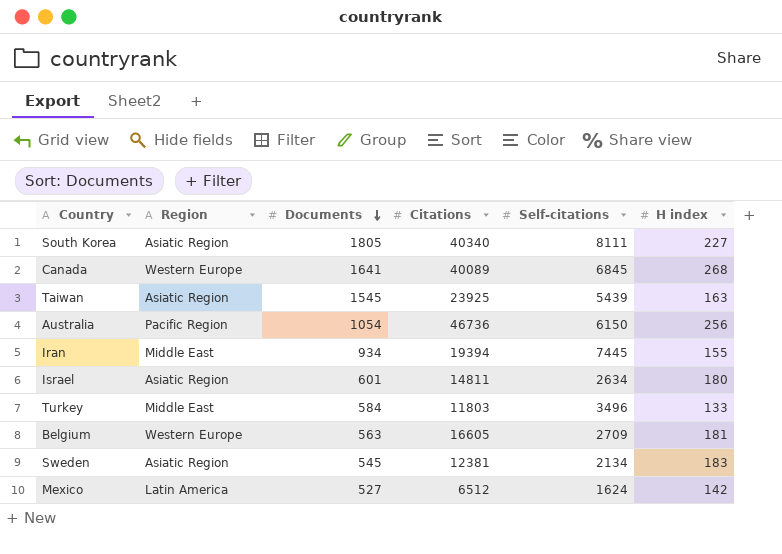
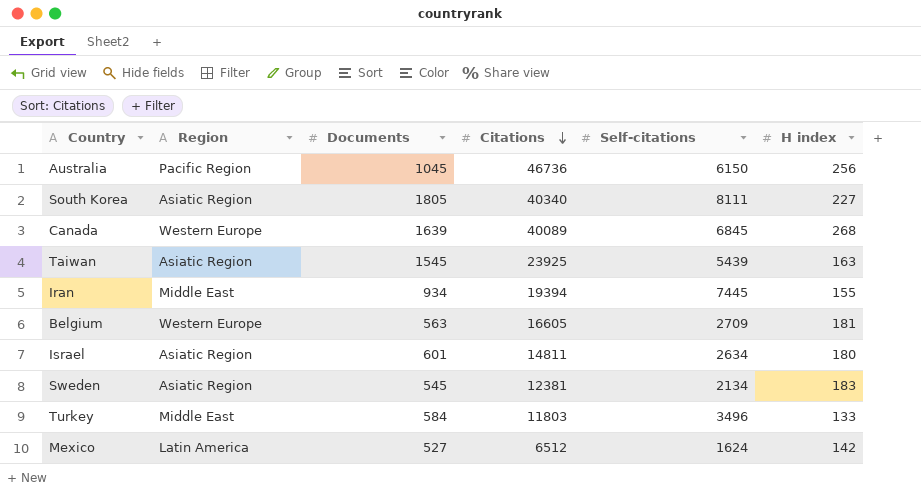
row order: Documents descending -> Citations descending
Australia | Documents: 1054 -> 1045
Canada | Documents: 1641 -> 1639

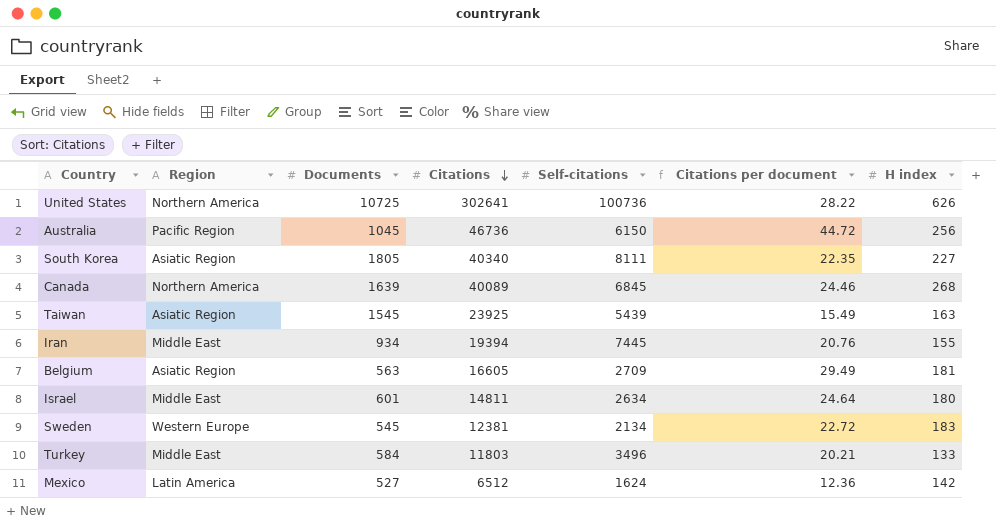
column Citations per document | formula: none -> [Citations] / [Documents]
row United States: none -> Northern America | 10725 | 302641 | 100736 | 28.22 | 626
Canada | Region: Western Europe -> Northern America
Belgium | Region: Western Europe -> Asiatic Region
Israel | Region: Asiatic Region -> Middle East
Sweden | Region: Asiatic Region -> Western Europe

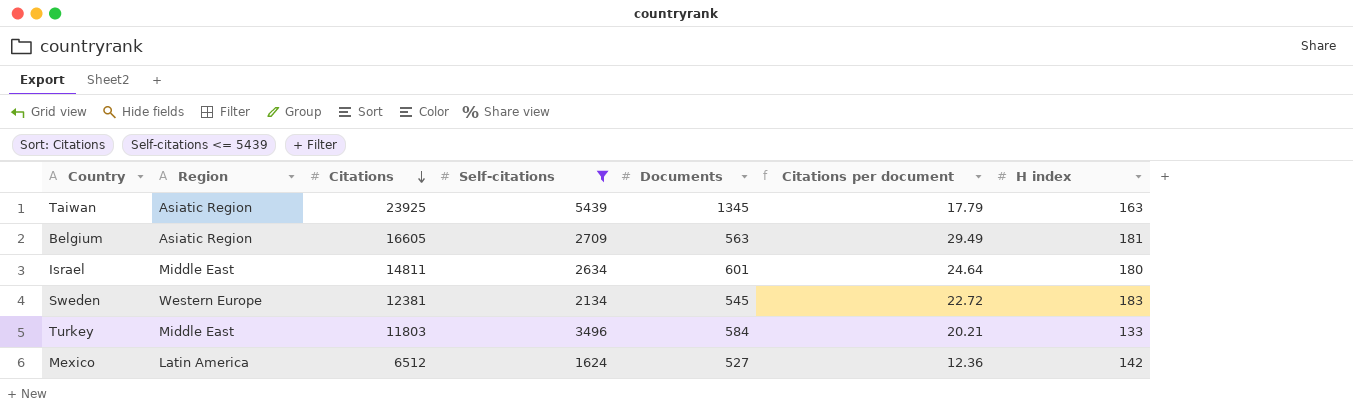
filter: none -> Self-citations <= 5439
column Documents | position: 3 -> 5
Taiwan | Documents: 1545 -> 1345
Taiwan | Citations per document: 15.49 -> 17.79

